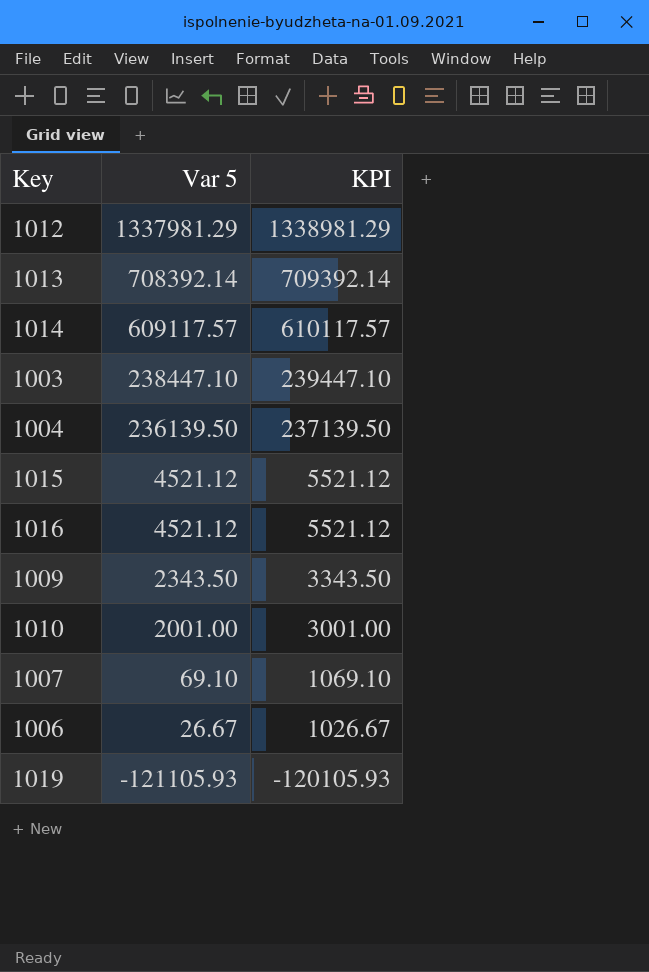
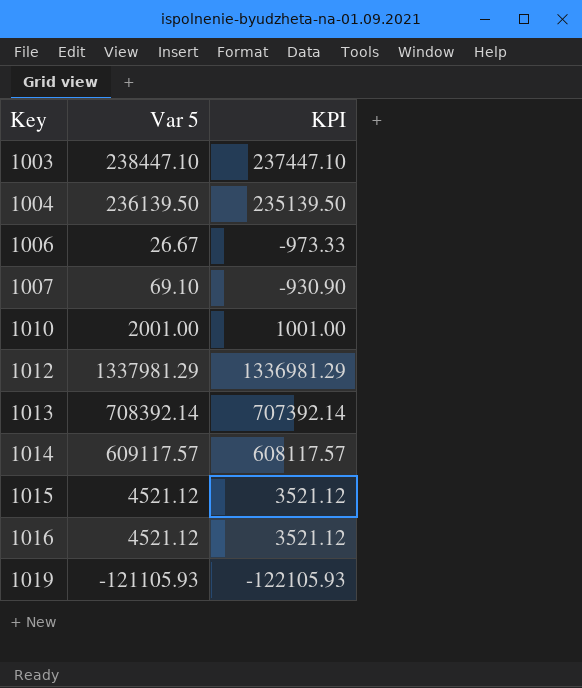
row order: Var 5 descending -> Key ascending
column KPI | formula: [Var 5] + 1000 -> [Var 5] - 1000
row 1009: 2343.50 | 3343.50 -> none

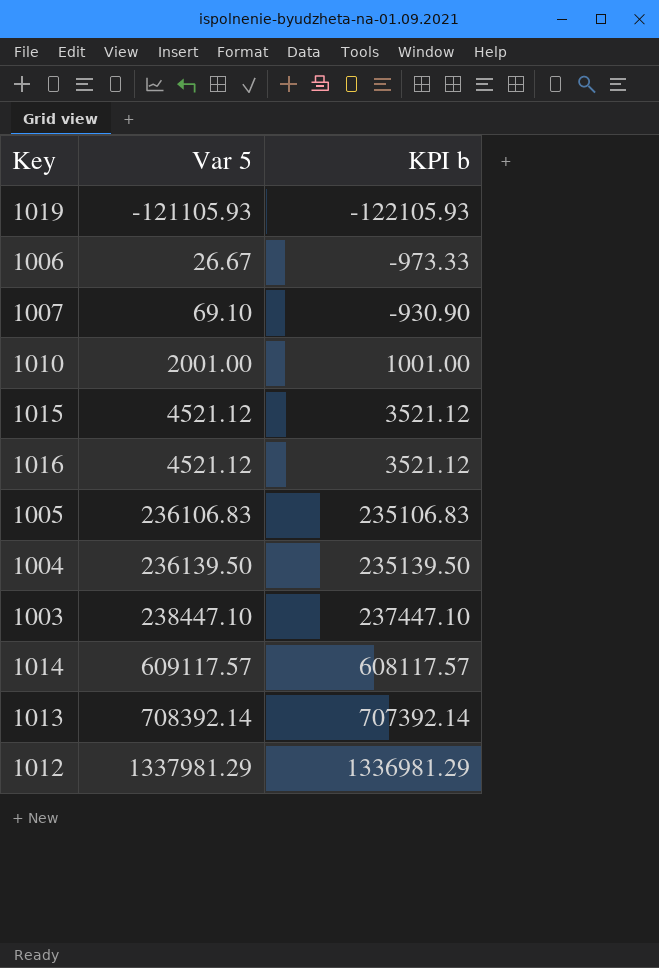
row order: Key ascending -> Var 5 ascending
column name: KPI -> KPI b
row 1005: none -> 236106.83 | 235106.83

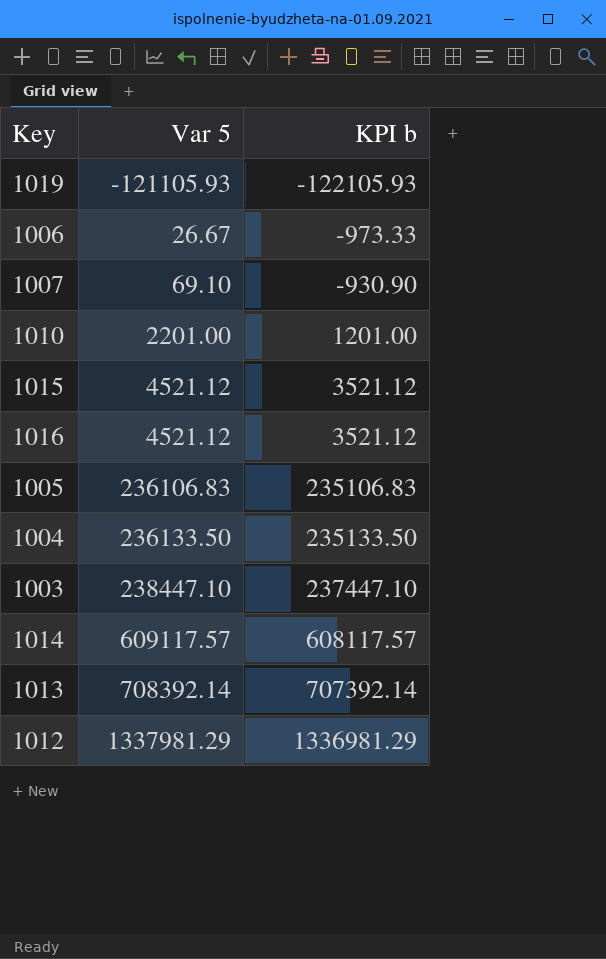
1010 | Var 5: 2001.00 -> 2201.00
1010 | KPI b: 1001.00 -> 1201.00
1004 | Var 5: 236139.50 -> 236133.50
1004 | KPI b: 235139.50 -> 235133.50

